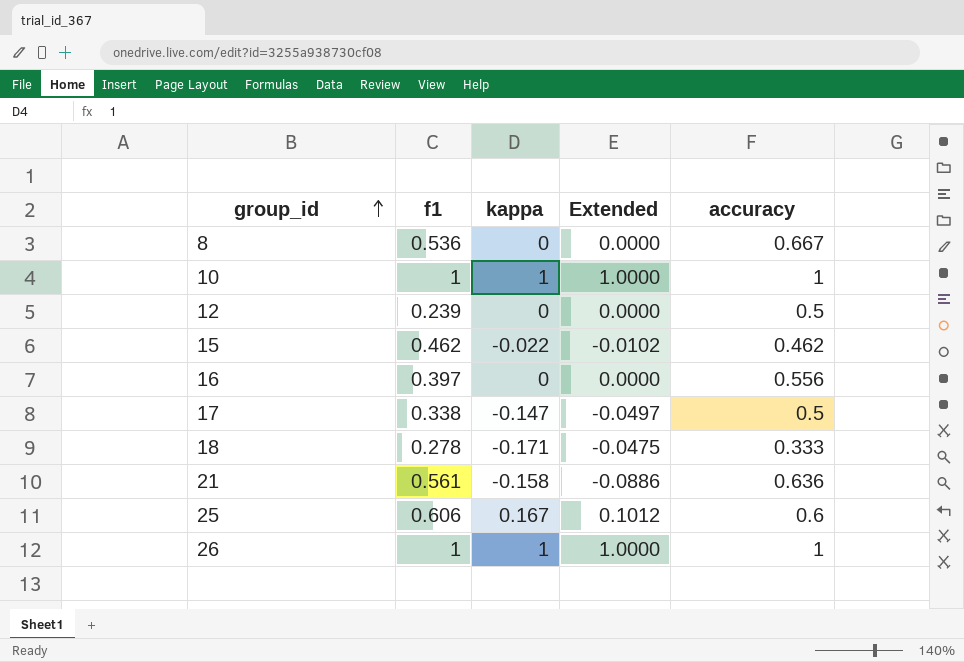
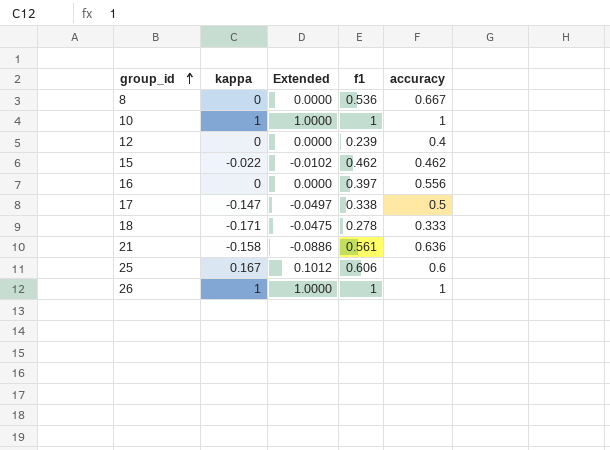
column f1 | position: 2 -> 4
12 | accuracy: 0.5 -> 0.4

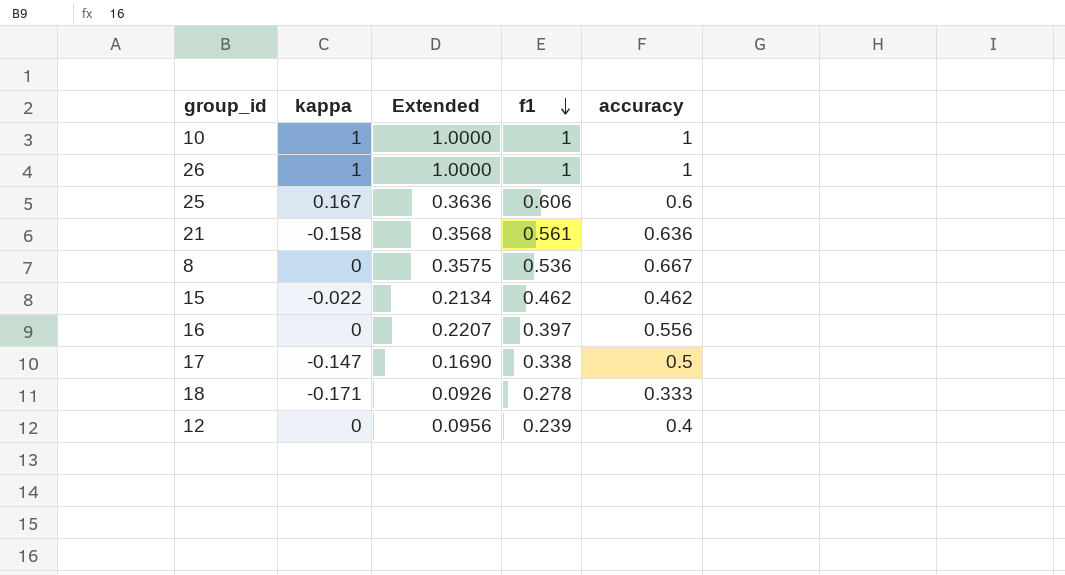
row order: group_id ascending -> f1 descending
column Extended | formula: [kappa] * [f1] -> [f1] * [accuracy]

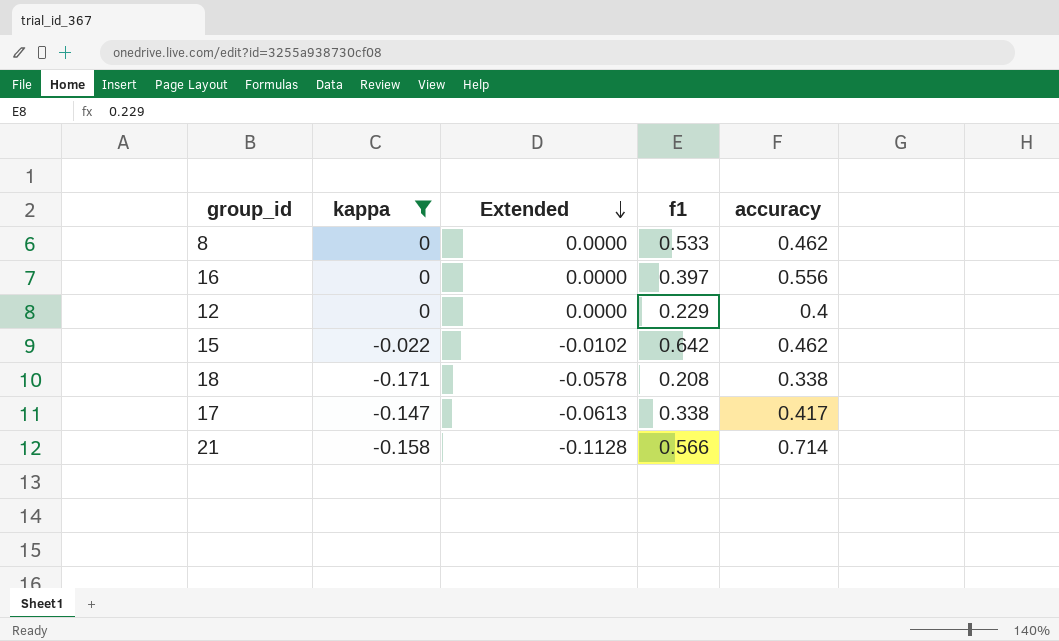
filter: none -> kappa <= 0
row order: f1 descending -> Extended descending
column Extended | formula: [f1] * [accuracy] -> [kappa] * [accuracy]
8 | f1: 0.536 -> 0.533
8 | accuracy: 0.667 -> 0.462
12 | f1: 0.239 -> 0.229
15 | f1: 0.462 -> 0.642
18 | f1: 0.278 -> 0.208
18 | accuracy: 0.333 -> 0.338
17 | accuracy: 0.5 -> 0.417
21 | f1: 0.561 -> 0.566
21 | accuracy: 0.636 -> 0.714

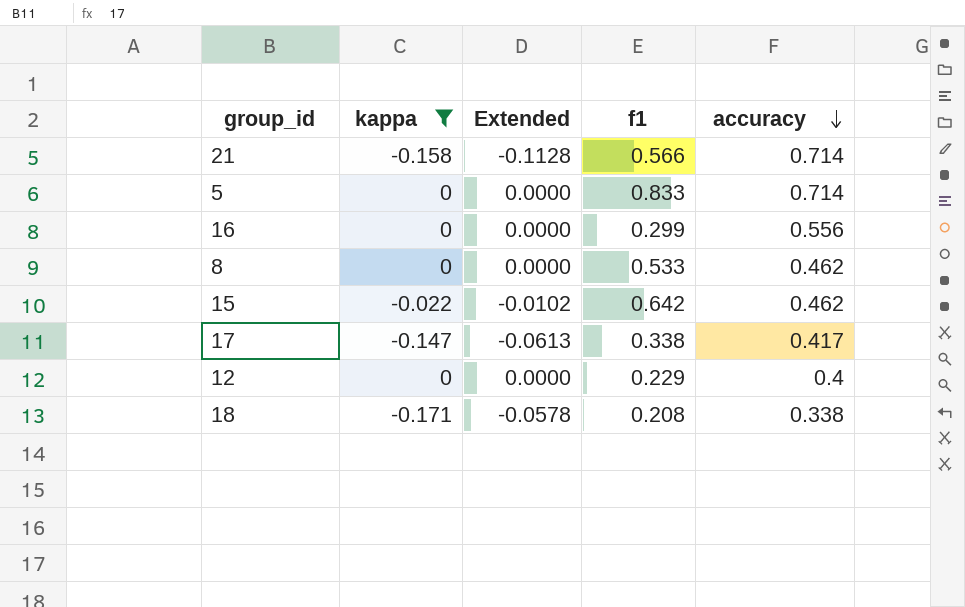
row order: Extended descending -> accuracy descending
row 5: none -> 0 | 0.0000 | 0.833 | 0.714
16 | f1: 0.397 -> 0.299

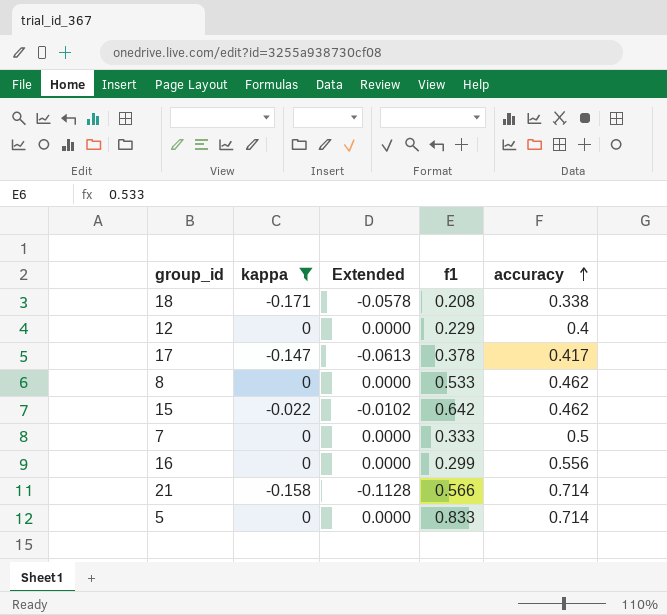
row order: accuracy descending -> accuracy ascending
17 | f1: 0.338 -> 0.378
row 7: none -> 0 | 0.0000 | 0.333 | 0.5

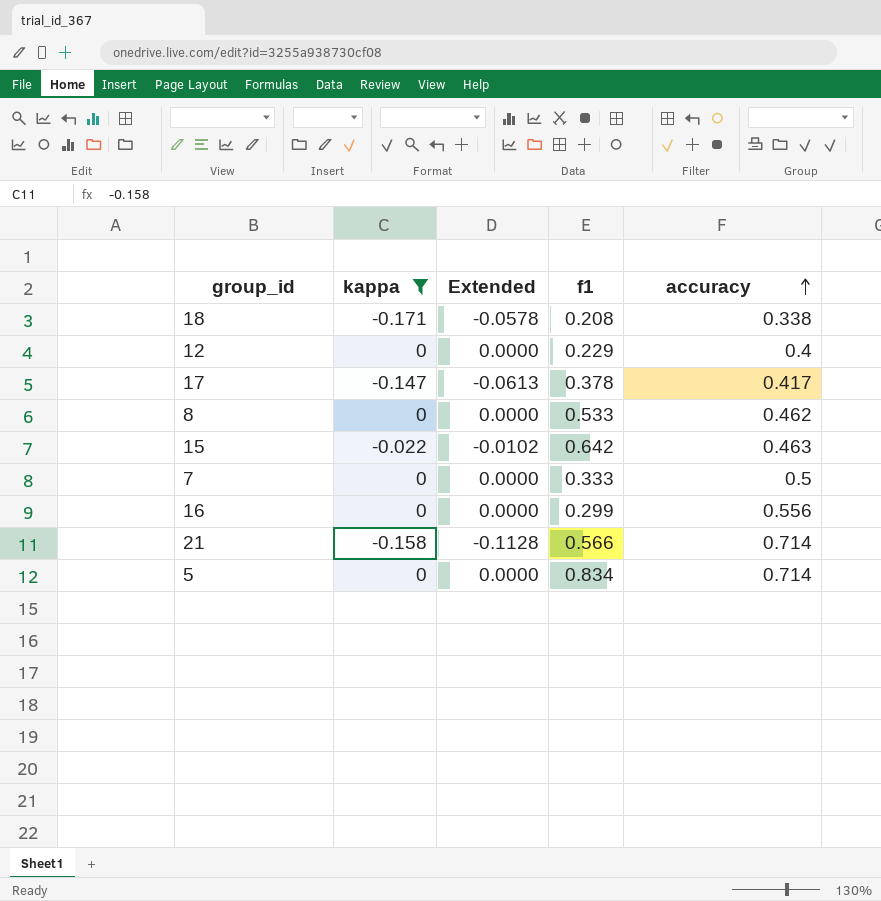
15 | accuracy: 0.462 -> 0.463
5 | f1: 0.833 -> 0.834

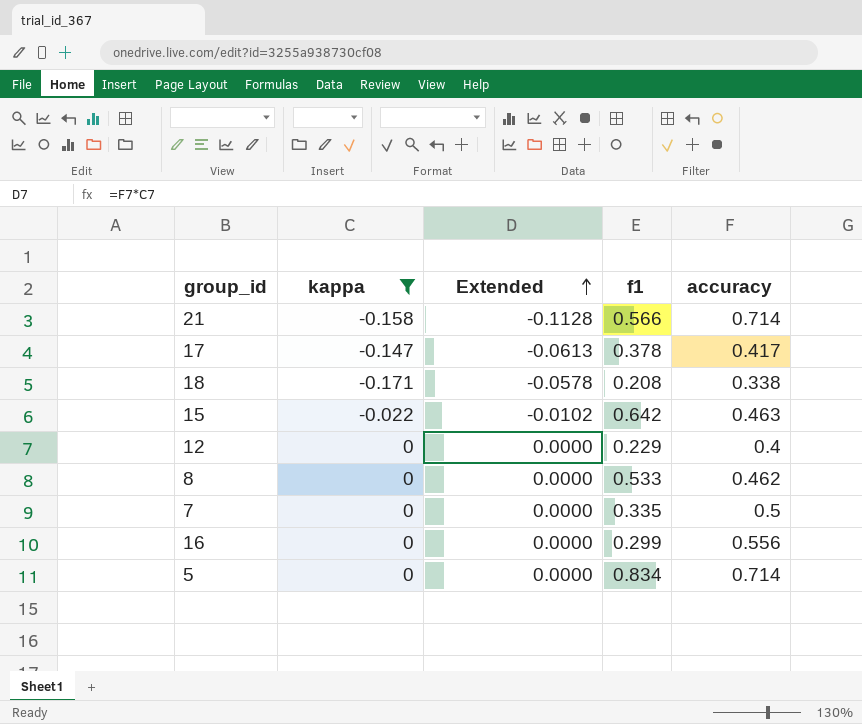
row order: accuracy ascending -> Extended ascending
7 | f1: 0.333 -> 0.335

